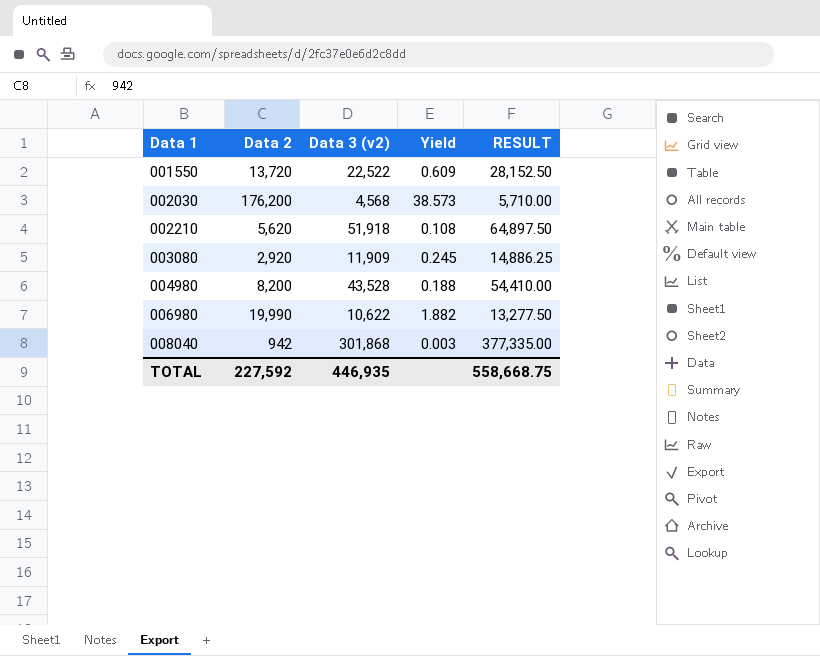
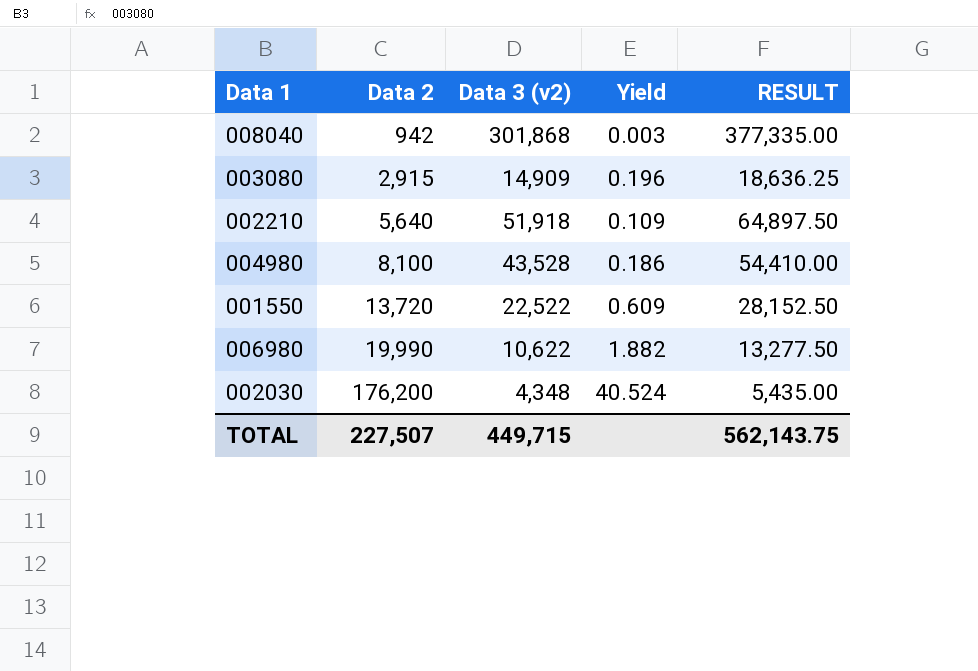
row order: Data 1 ascending -> Data 2 ascending
003080 | Data 2: 2,920 -> 2,915
003080 | Data 3 (v2): 11,909 -> 14,909
003080 | Yield: 0.245 -> 0.196
003080 | RESULT: 14,886.25 -> 18,636.25
002210 | Data 2: 5,620 -> 5,640
002210 | Yield: 0.108 -> 0.109
004980 | Data 2: 8,200 -> 8,100
004980 | Yield: 0.188 -> 0.186
002030 | Data 3 (v2): 4,568 -> 4,348
002030 | Yield: 38.573 -> 40.524
002030 | RESULT: 5,710.00 -> 5,435.00
TOTAL | Data 2: 227,592 -> 227,507
TOTAL | Data 3 (v2): 446,935 -> 449,715
TOTAL | RESULT: 558,668.75 -> 562,143.75

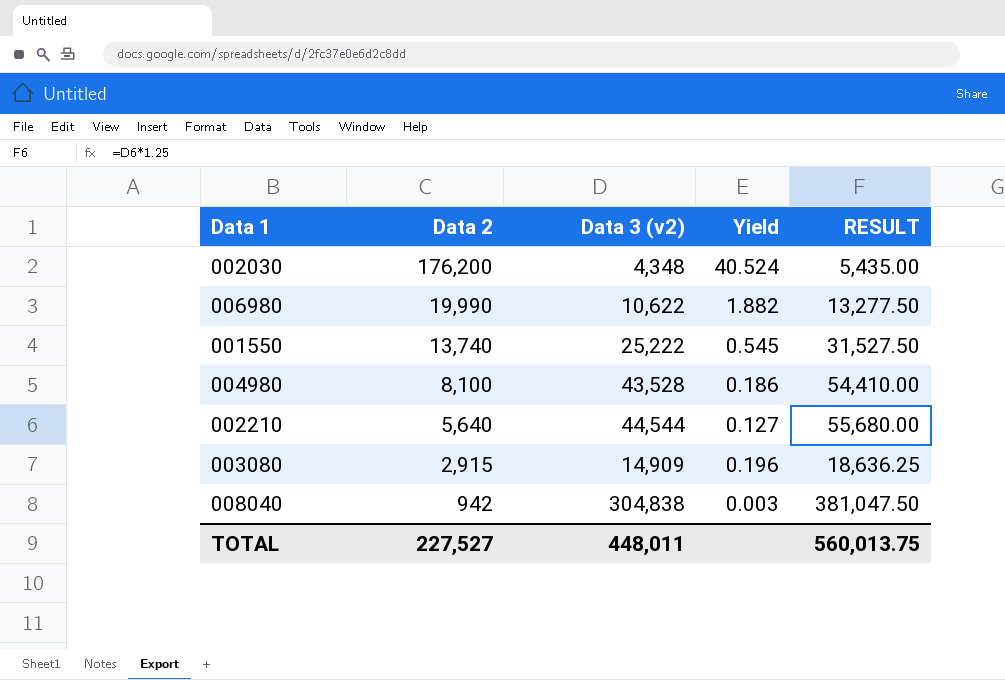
row order: Data 2 ascending -> Data 2 descending
001550 | Data 2: 13,720 -> 13,740
001550 | Data 3 (v2): 22,522 -> 25,222
001550 | Yield: 0.609 -> 0.545
001550 | RESULT: 28,152.50 -> 31,527.50
002210 | Data 3 (v2): 51,918 -> 44,544
002210 | Yield: 0.109 -> 0.127
002210 | RESULT: 64,897.50 -> 55,680.00
008040 | Data 3 (v2): 301,868 -> 304,838
008040 | RESULT: 377,335.00 -> 381,047.50
TOTAL | Data 2: 227,507 -> 227,527
TOTAL | Data 3 (v2): 449,715 -> 448,011
TOTAL | RESULT: 562,143.75 -> 560,013.75

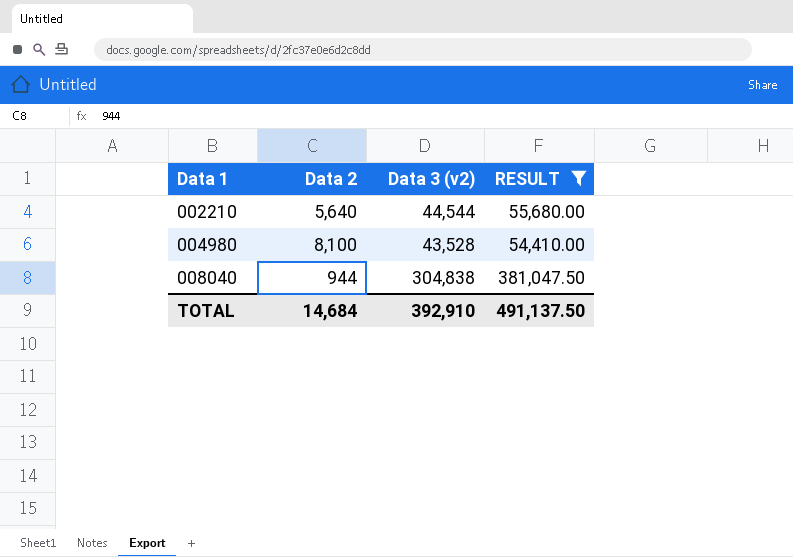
filter: none -> RESULT >= 54,410.00
row order: Data 2 descending -> Data 1 ascending
column Yield | formula: [Data 2] / [Data 3 (v2)] -> none
008040 | Data 2: 942 -> 944
TOTAL | Data 2: 227,527 -> 14,684
TOTAL | Data 3 (v2): 448,011 -> 392,910
TOTAL | RESULT: 560,013.75 -> 491,137.50

